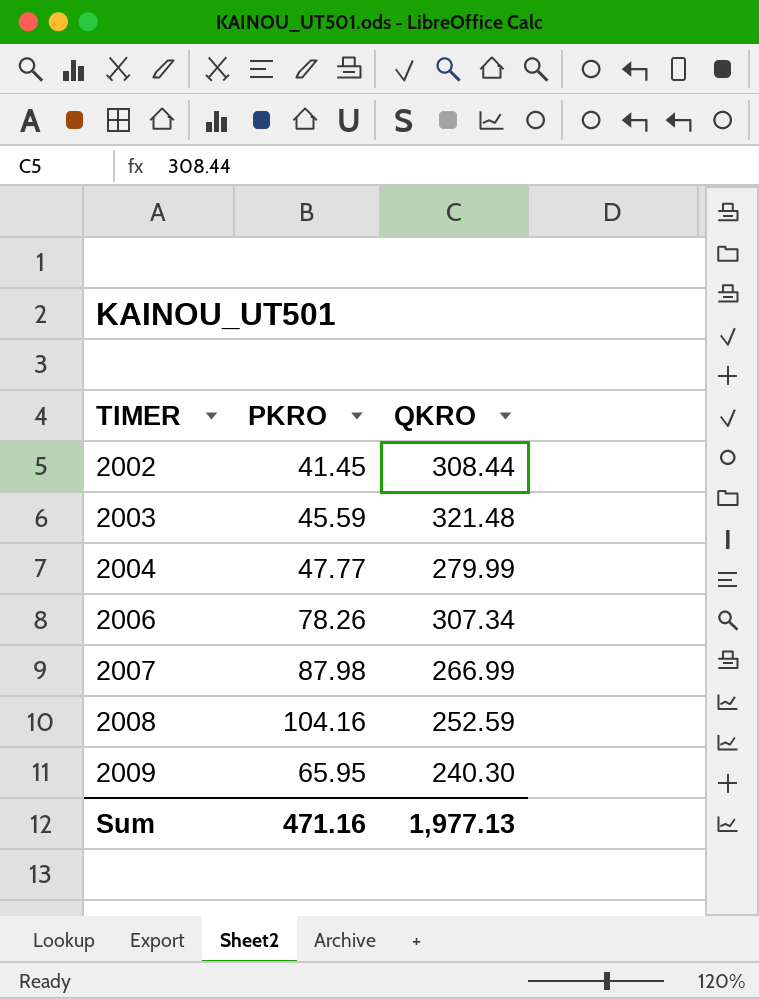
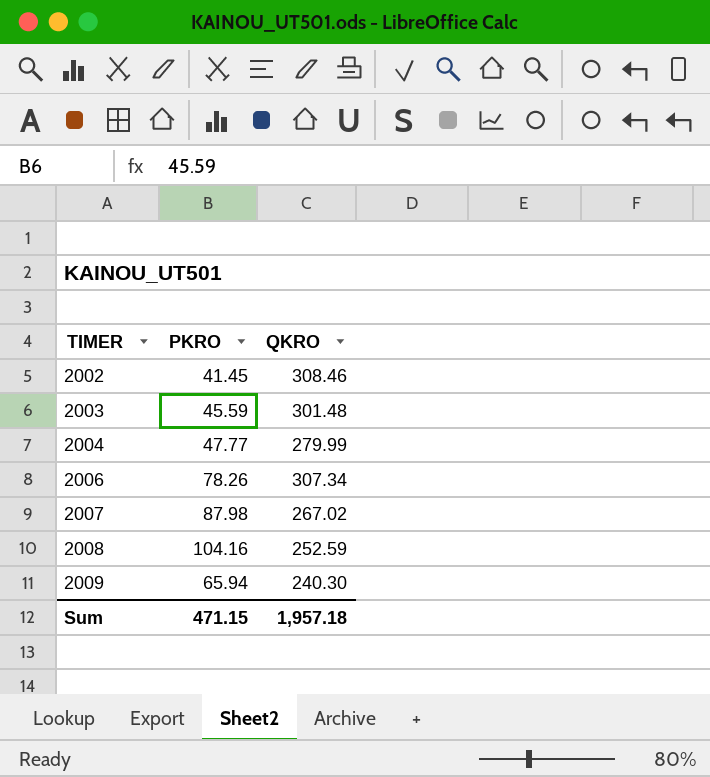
2002 | QKRO: 308.44 -> 308.46
2003 | QKRO: 321.48 -> 301.48
2007 | QKRO: 266.99 -> 267.02
2009 | PKRO: 65.95 -> 65.94
Sum | PKRO: 471.16 -> 471.15
Sum | QKRO: 1,977.13 -> 1,957.18

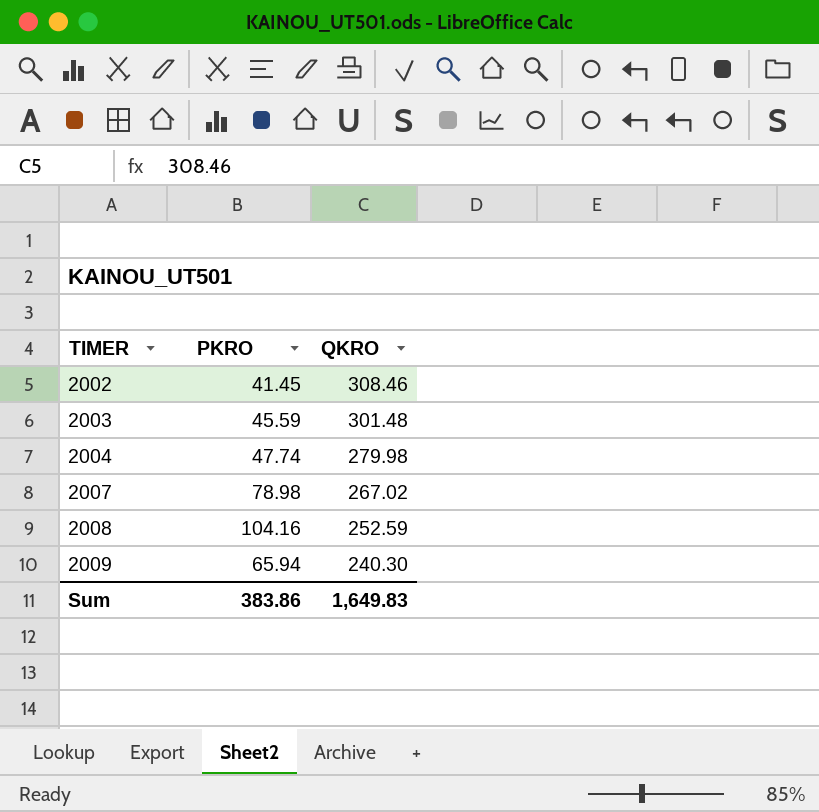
row 2006: 78.26 | 307.34 -> none
2004 | PKRO: 47.77 -> 47.74
2004 | QKRO: 279.99 -> 279.98
2007 | PKRO: 87.98 -> 78.98
Sum | PKRO: 471.15 -> 383.86
Sum | QKRO: 1,957.18 -> 1,649.83

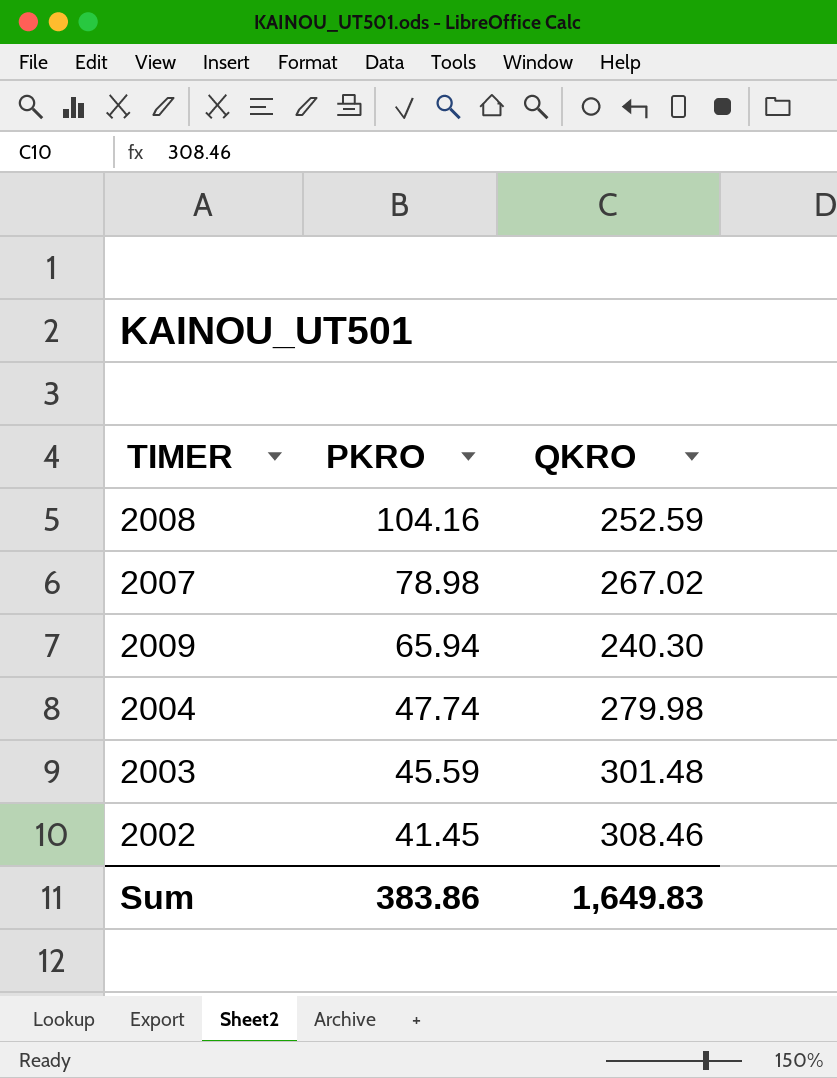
row order: TIMER ascending -> PKRO descending

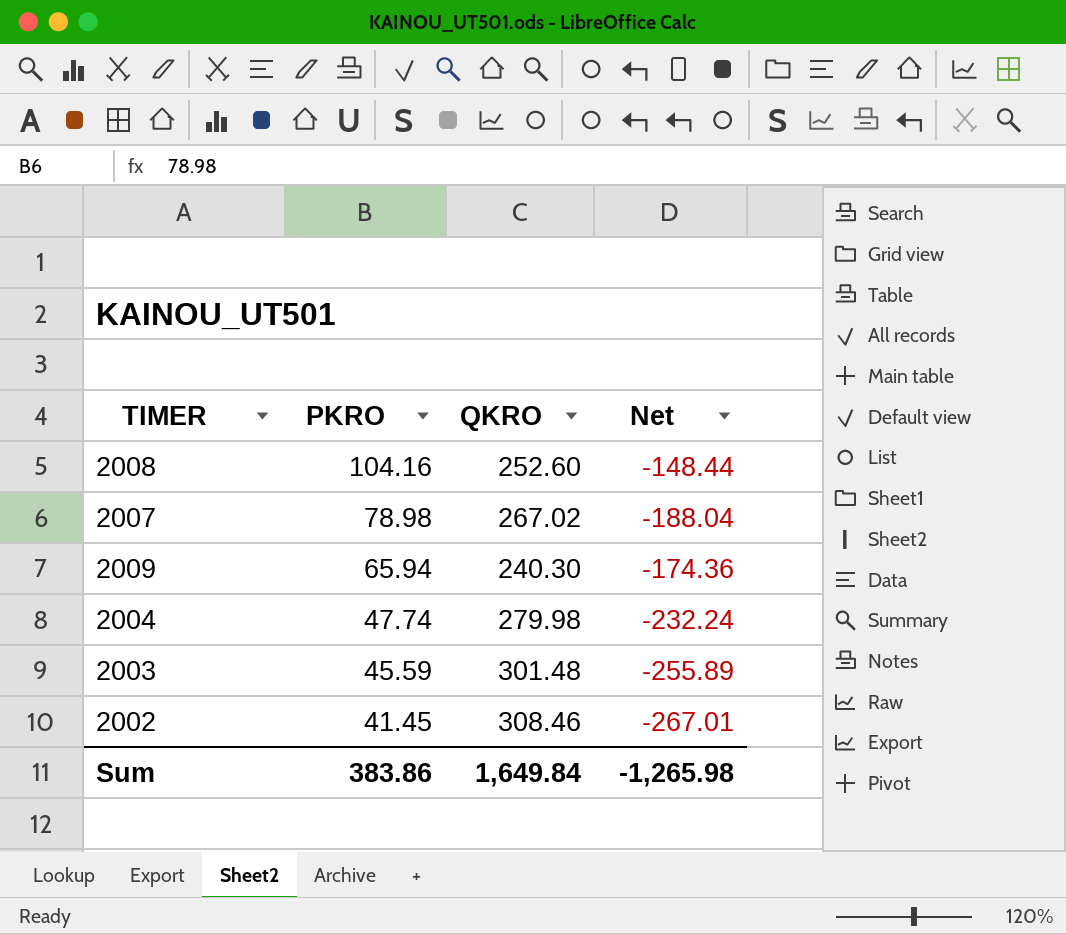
column Net | formula: none -> [PKRO] - [QKRO]
2008 | QKRO: 252.59 -> 252.60
Sum | QKRO: 1,649.83 -> 1,649.84

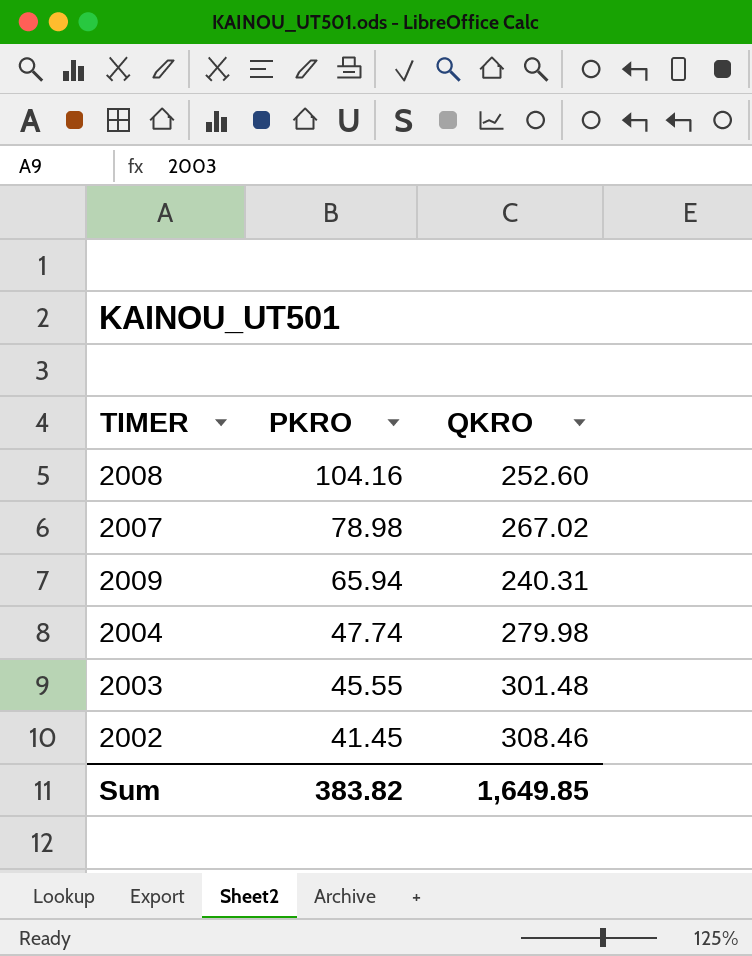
column Net | formula: [PKRO] - [QKRO] -> none
2009 | QKRO: 240.30 -> 240.31
2003 | PKRO: 45.59 -> 45.55
Sum | PKRO: 383.86 -> 383.82
Sum | QKRO: 1,649.84 -> 1,649.85

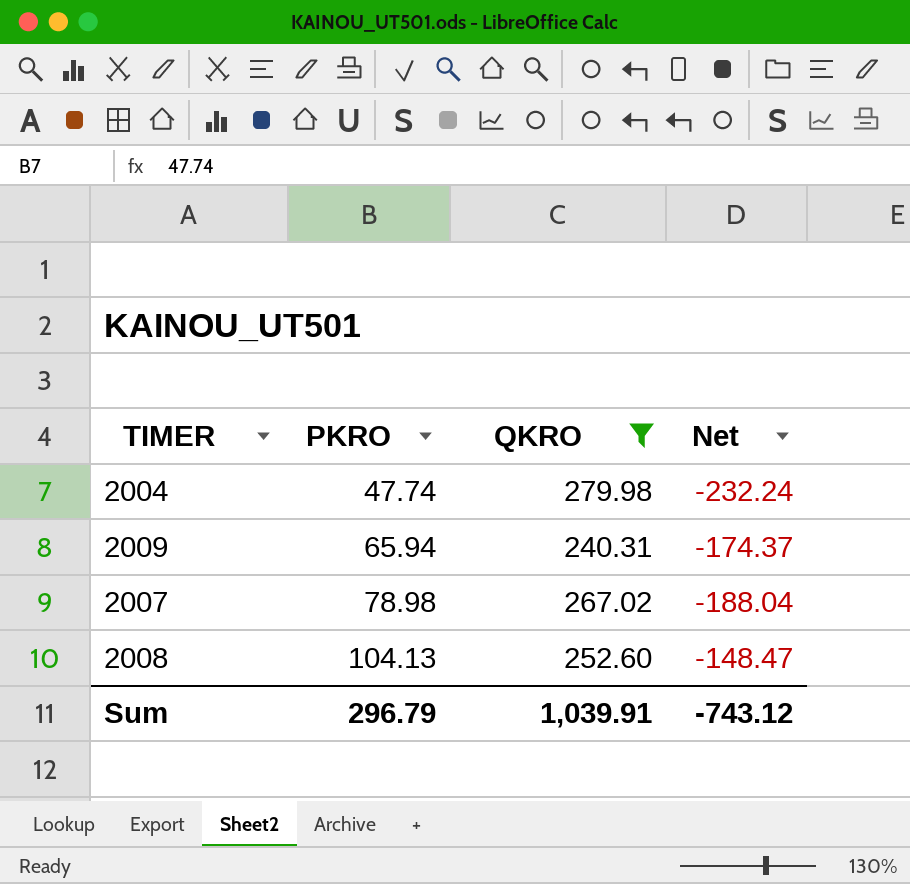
filter: none -> QKRO <= 279.98
row order: PKRO descending -> PKRO ascending
column Net | formula: none -> [PKRO] - [QKRO]
2008 | PKRO: 104.16 -> 104.13
Sum | PKRO: 383.82 -> 296.79
Sum | QKRO: 1,649.85 -> 1,039.91

